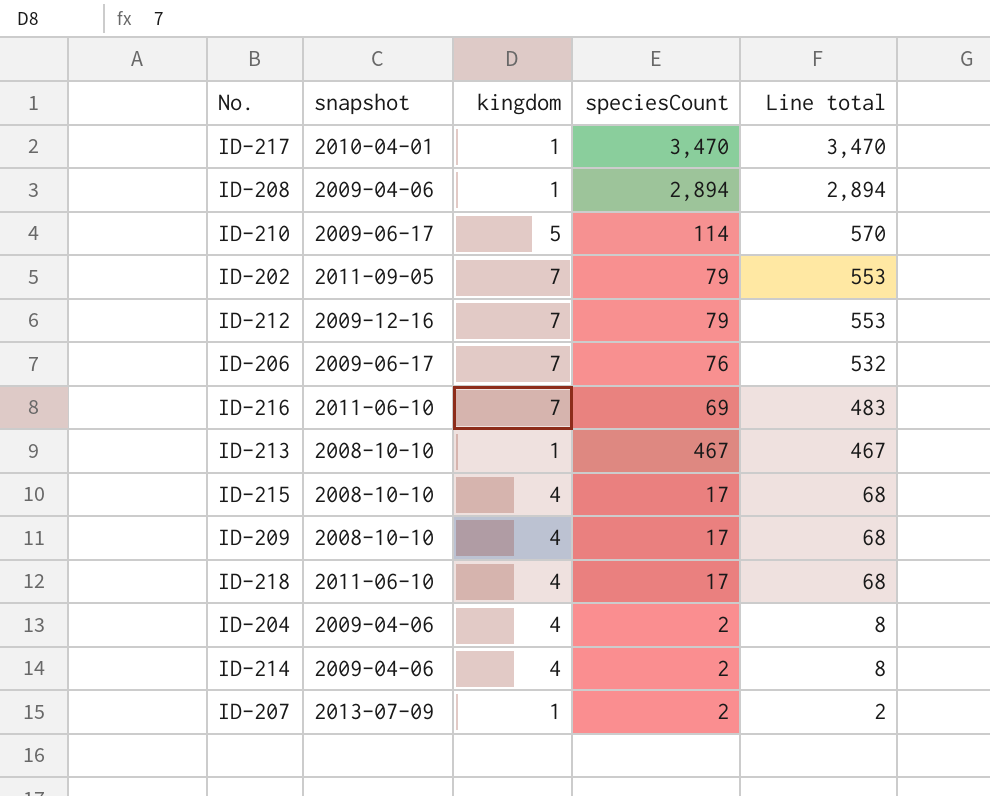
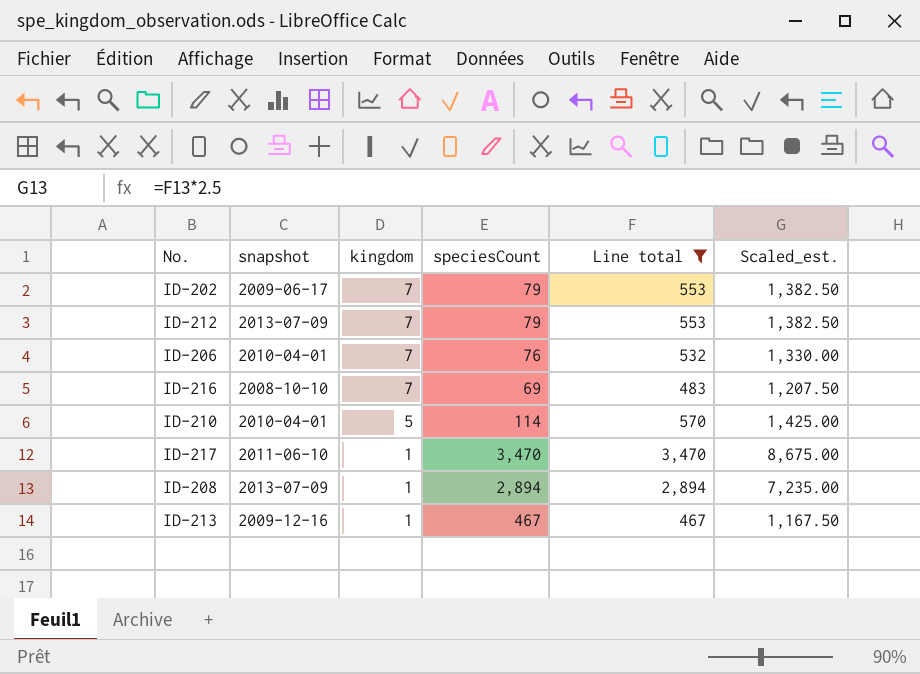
filter: none -> Line total >= 467
row order: Line total descending -> kingdom descending
column Scaled_est. | formula: none -> [Line total] * 2.5
ID-202 | snapshot: 2011-09-05 -> 2009-06-17
ID-212 | snapshot: 2009-12-16 -> 2013-07-09
ID-206 | snapshot: 2009-06-17 -> 2010-04-01
ID-216 | snapshot: 2011-06-10 -> 2008-10-10
ID-210 | snapshot: 2009-06-17 -> 2010-04-01
ID-217 | snapshot: 2010-04-01 -> 2011-06-10
ID-208 | snapshot: 2009-04-06 -> 2013-07-09
ID-213 | snapshot: 2008-10-10 -> 2009-12-16

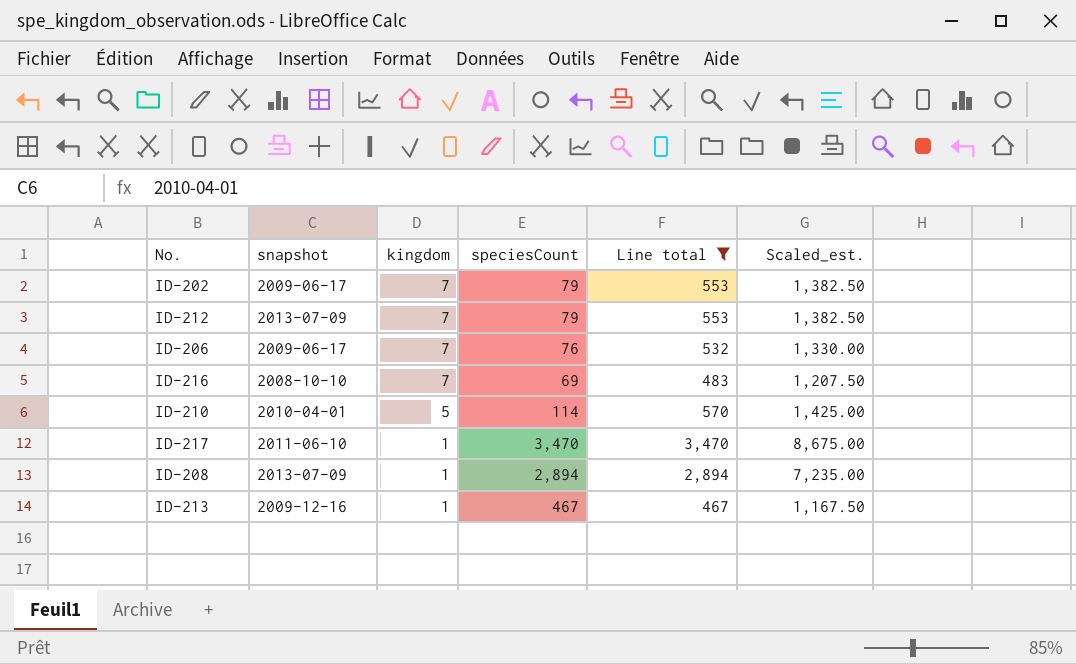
ID-206 | snapshot: 2010-04-01 -> 2009-06-17

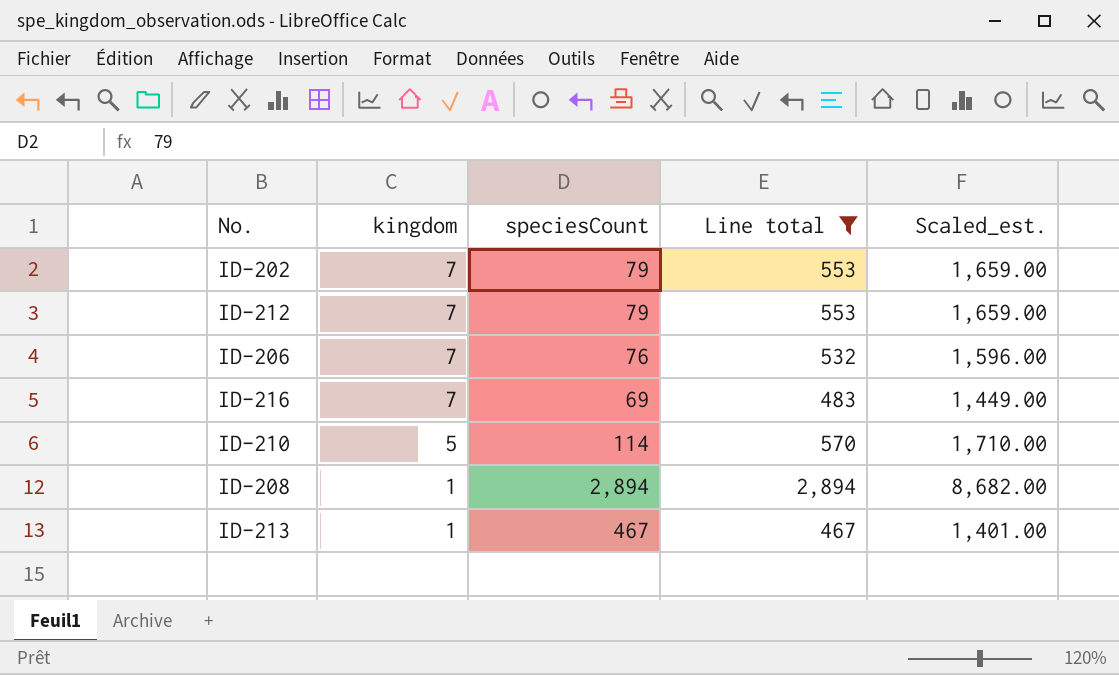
column snapshot | position: 2 -> none
column Scaled_est. | formula: [Line total] * 2.5 -> [Line total] * 3
row ID-217: 2011-06-10 | 1 | 3,470 | 3,470 | 8,675.00 -> none

